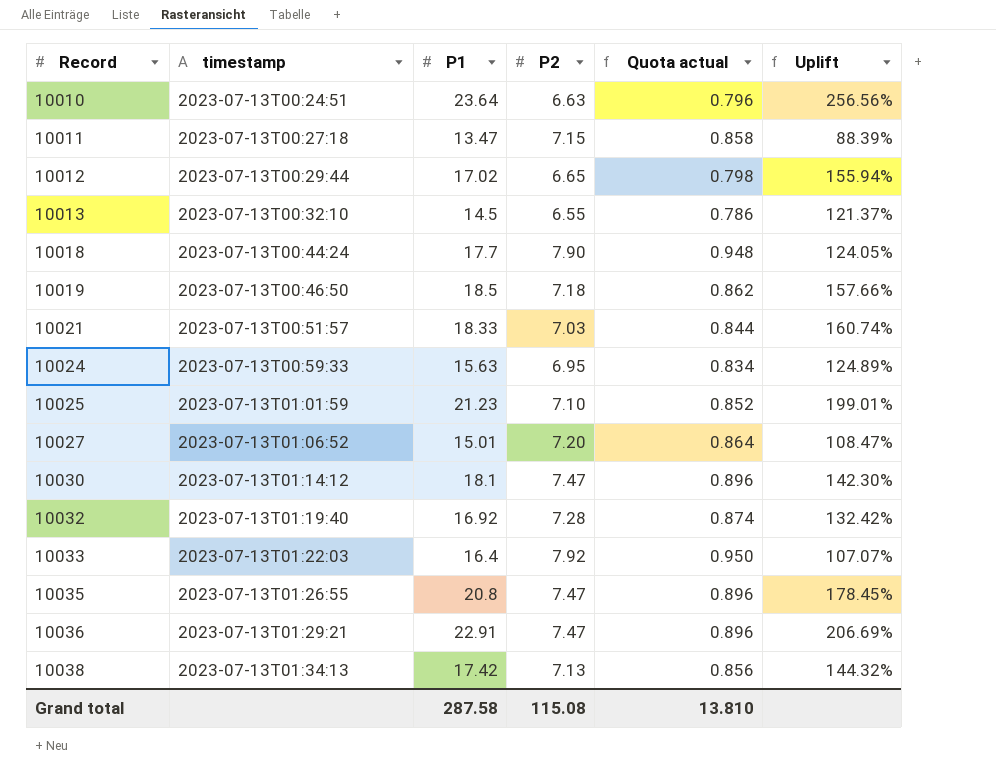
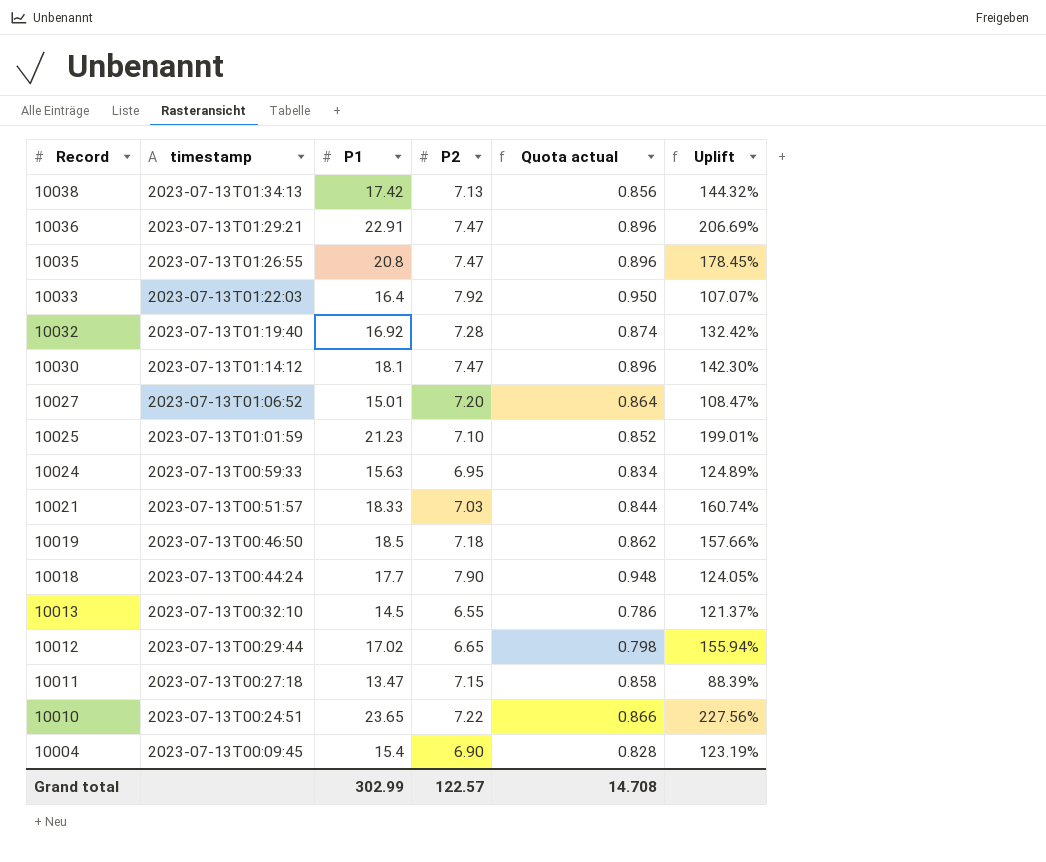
row order: Record ascending -> Record descending
10010 | P1: 23.64 -> 23.65
10010 | P2: 6.63 -> 7.22
10010 | Quota actual: 0.796 -> 0.866
10010 | Uplift: 256.56% -> 227.56%
row 10004: none -> 2023-07-13T00:09:45 | 15.4 | 6.90 | 0.828 | 123.19%
Grand total | P1: 287.58 -> 302.99
Grand total | P2: 115.08 -> 122.57
Grand total | Quota actual: 13.810 -> 14.708

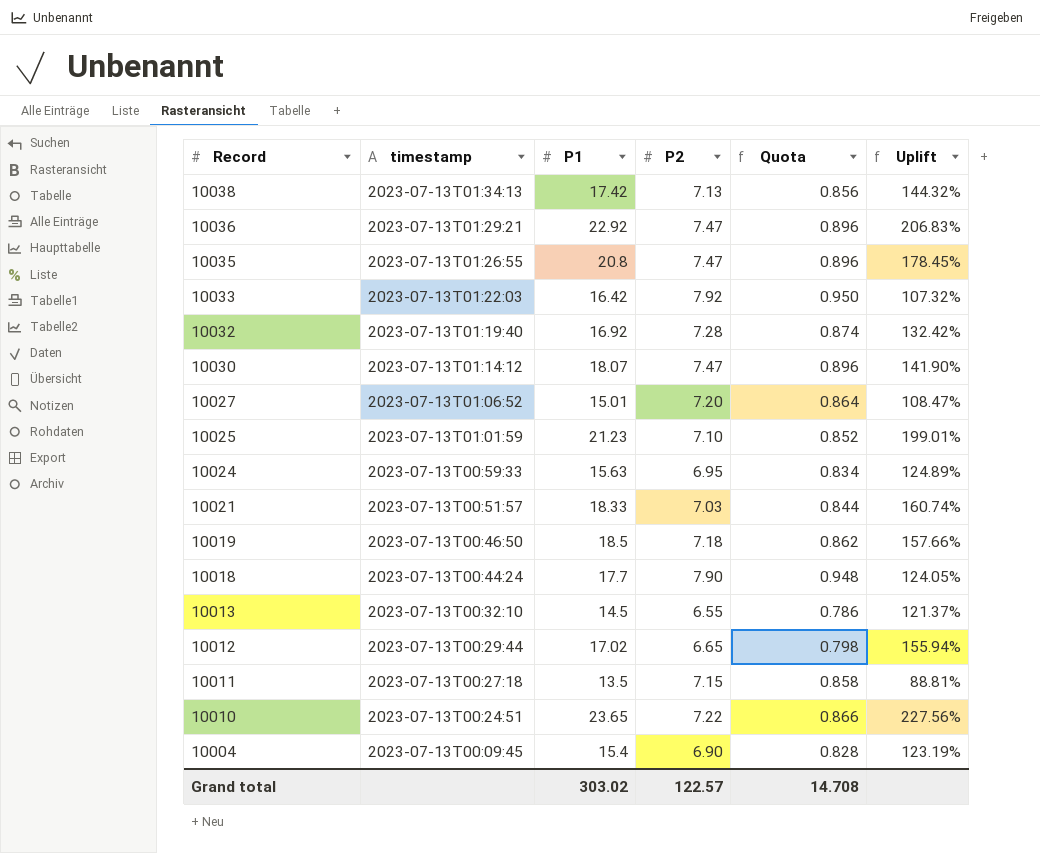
column name: Quota actual -> Quota
10036 | P1: 22.91 -> 22.92
10036 | Uplift: 206.69% -> 206.83%
10033 | P1: 16.4 -> 16.42
10033 | Uplift: 107.07% -> 107.32%
10030 | P1: 18.1 -> 18.07
10030 | Uplift: 142.30% -> 141.90%
10011 | P1: 13.47 -> 13.5
10011 | Uplift: 88.39% -> 88.81%
Grand total | P1: 302.99 -> 303.02

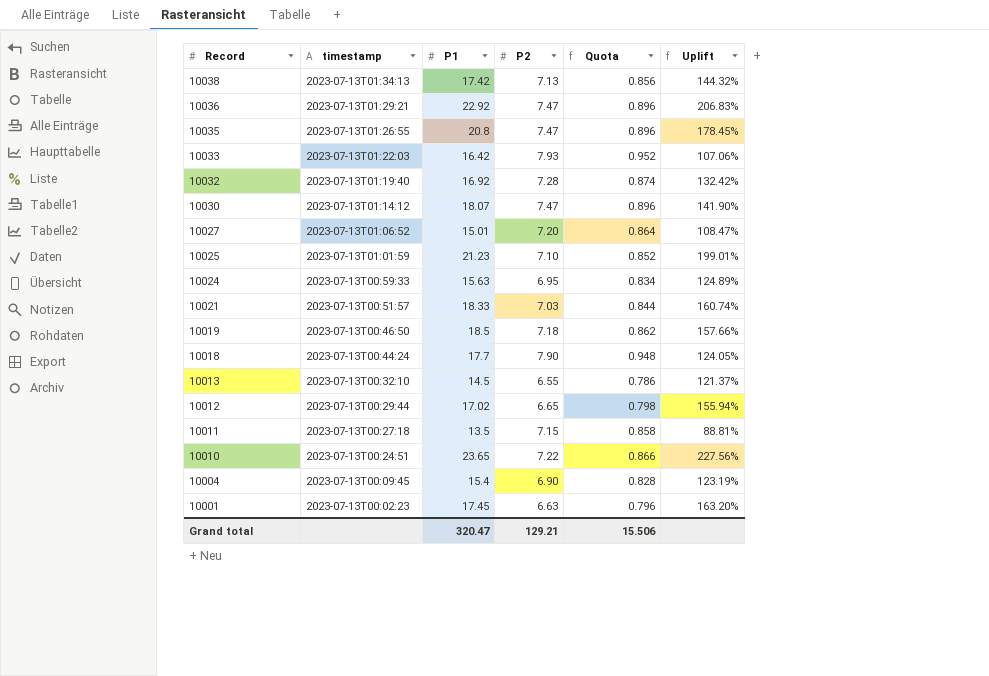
10033 | P2: 7.92 -> 7.93
10033 | Quota: 0.950 -> 0.952
10033 | Uplift: 107.32% -> 107.06%
row 10001: none -> 2023-07-13T00:02:23 | 17.45 | 6.63 | 0.796 | 163.20%
Grand total | P1: 303.02 -> 320.47
Grand total | P2: 122.57 -> 129.21
Grand total | Quota: 14.708 -> 15.506

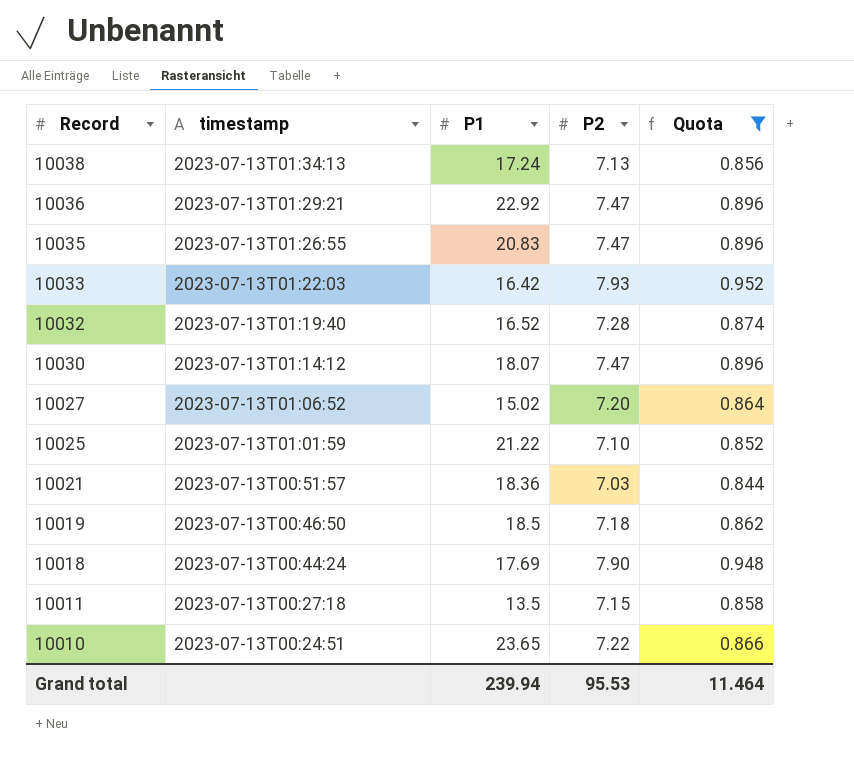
filter: none -> Quota >= 0.844
column Uplift | formula: ([P1] - [P2]) / [P2] -> none
10038 | P1: 17.42 -> 17.24
10035 | P1: 20.8 -> 20.83
10032 | P1: 16.92 -> 16.52
10027 | P1: 15.01 -> 15.02
10025 | P1: 21.23 -> 21.22
10021 | P1: 18.33 -> 18.36
10018 | P1: 17.7 -> 17.69
Grand total | P1: 320.47 -> 239.94
Grand total | P2: 129.21 -> 95.53
Grand total | Quota: 15.506 -> 11.464

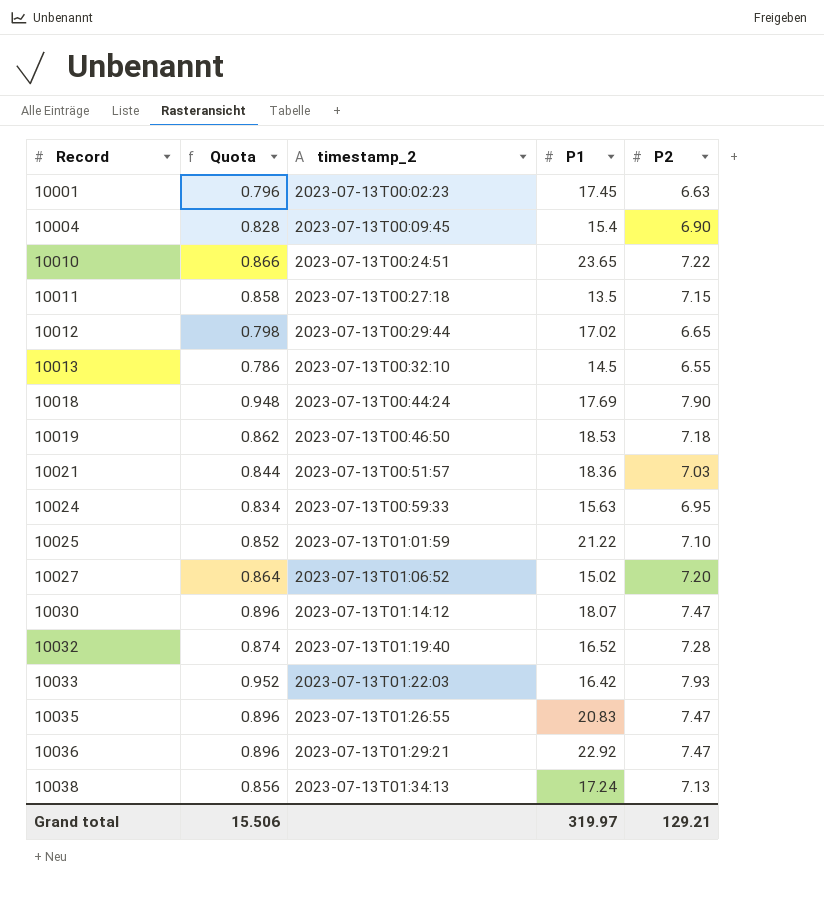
filter: Quota >= 0.844 -> none
row order: Record descending -> Record ascending
column Quota | position: 5 -> 2
column name: timestamp -> timestamp_2
10019 | P1: 18.5 -> 18.53
Grand total | Quota: 11.464 -> 15.506
Grand total | P1: 239.94 -> 319.97
Grand total | P2: 95.53 -> 129.21

